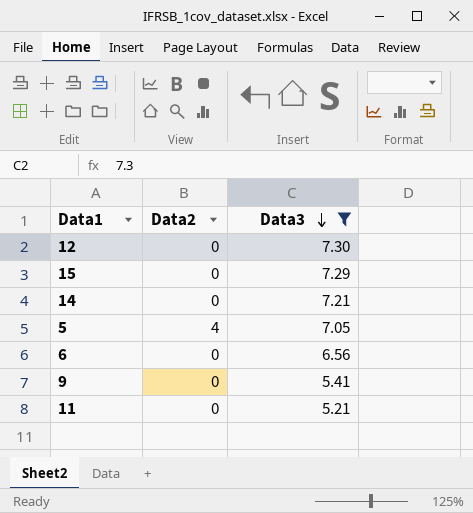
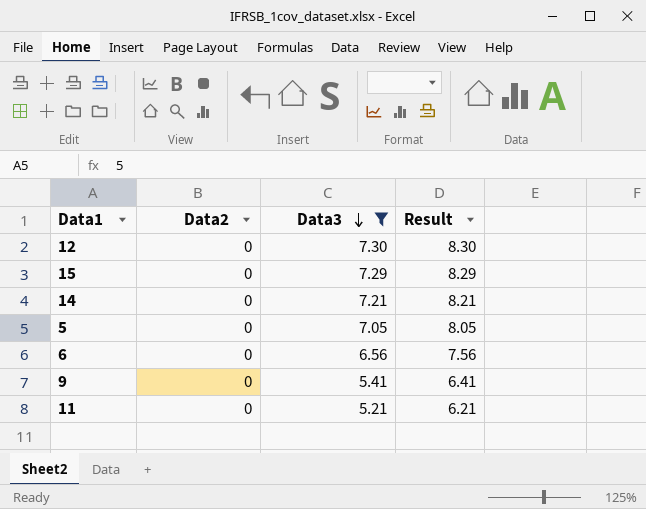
column Result | formula: none -> [Data3] + 1
5 | Data2: 4 -> 0

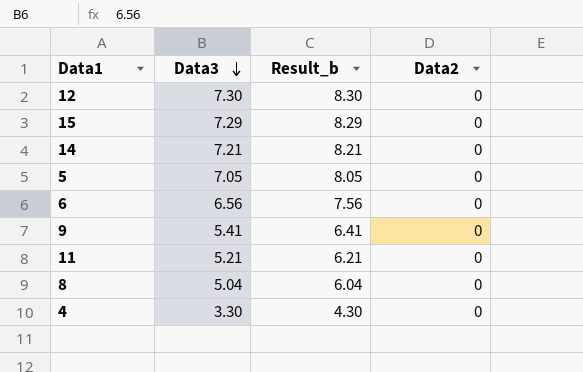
filter: Data3 >= 5.21 -> none
column name: Result -> Result_b
column Data2 | position: 2 -> 4

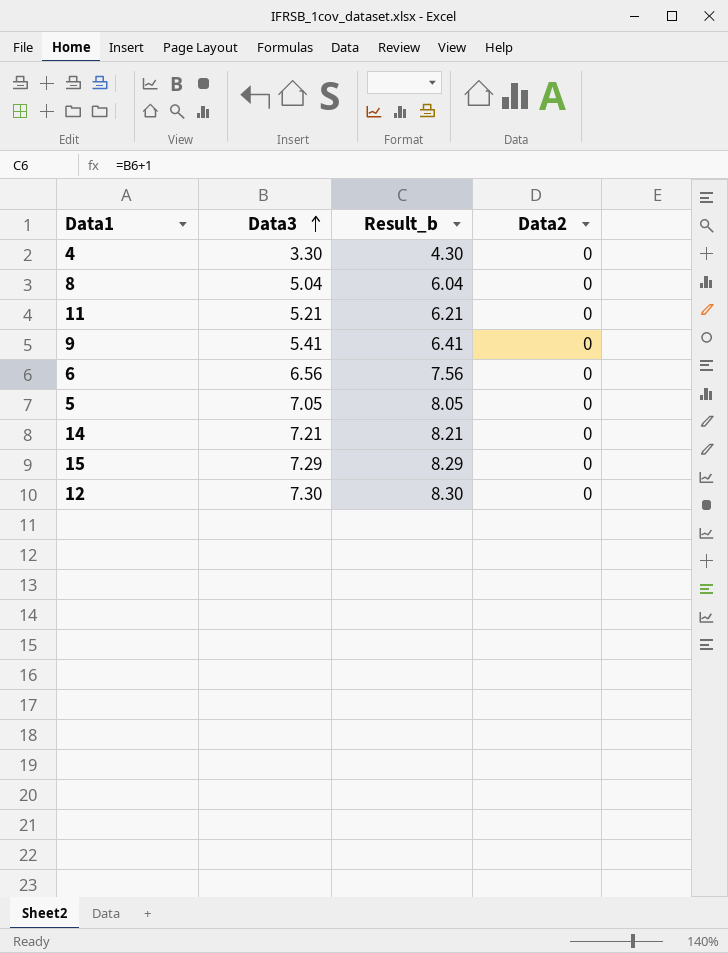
row order: Data3 descending -> Data3 ascending

